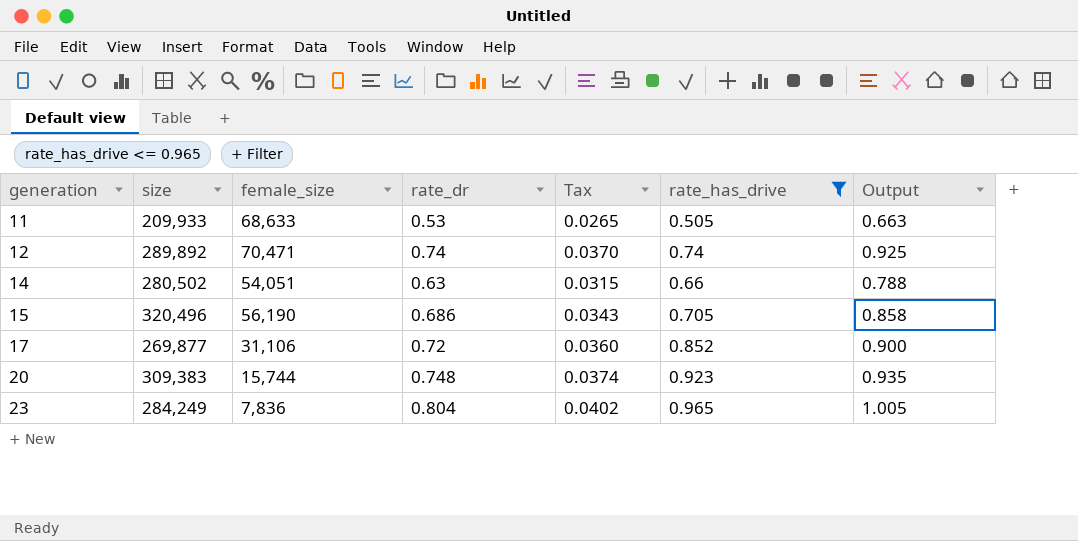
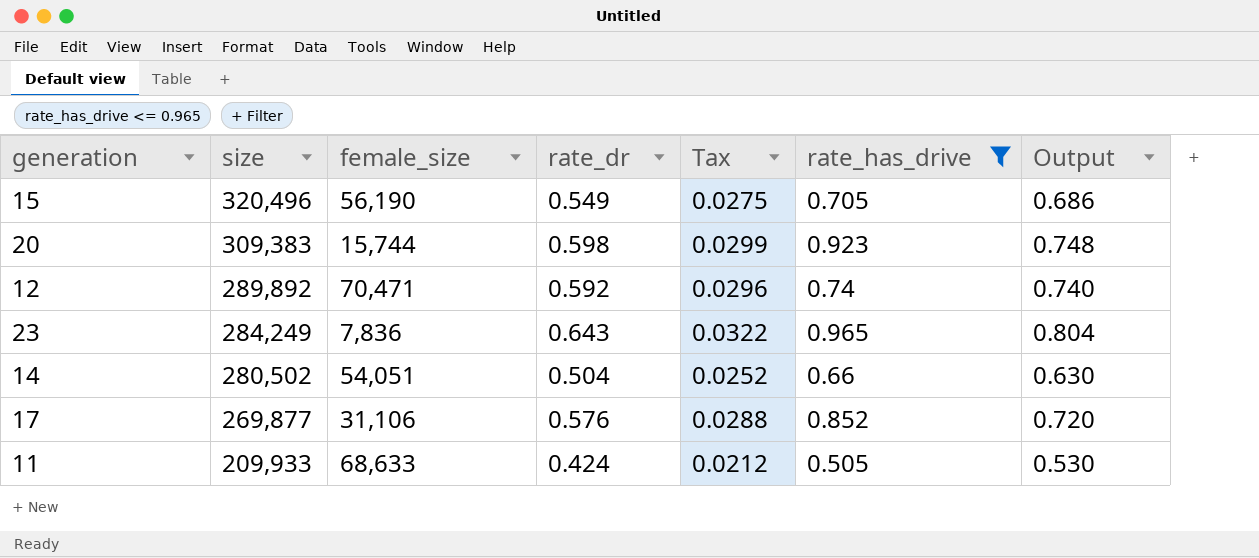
row order: generation ascending -> size descending
15 | rate_dr: 0.686 -> 0.549
15 | Tax: 0.0343 -> 0.0275
15 | Output: 0.858 -> 0.686
20 | rate_dr: 0.748 -> 0.598
20 | Tax: 0.0374 -> 0.0299
20 | Output: 0.935 -> 0.748
12 | rate_dr: 0.74 -> 0.592
12 | Tax: 0.0370 -> 0.0296
12 | Output: 0.925 -> 0.740
23 | rate_dr: 0.804 -> 0.643
23 | Tax: 0.0402 -> 0.0322
23 | Output: 1.005 -> 0.804
14 | rate_dr: 0.63 -> 0.504
14 | Tax: 0.0315 -> 0.0252
14 | Output: 0.788 -> 0.630
17 | rate_dr: 0.72 -> 0.576
17 | Tax: 0.0360 -> 0.0288
17 | Output: 0.900 -> 0.720
11 | rate_dr: 0.53 -> 0.424
11 | Tax: 0.0265 -> 0.0212
11 | Output: 0.663 -> 0.530

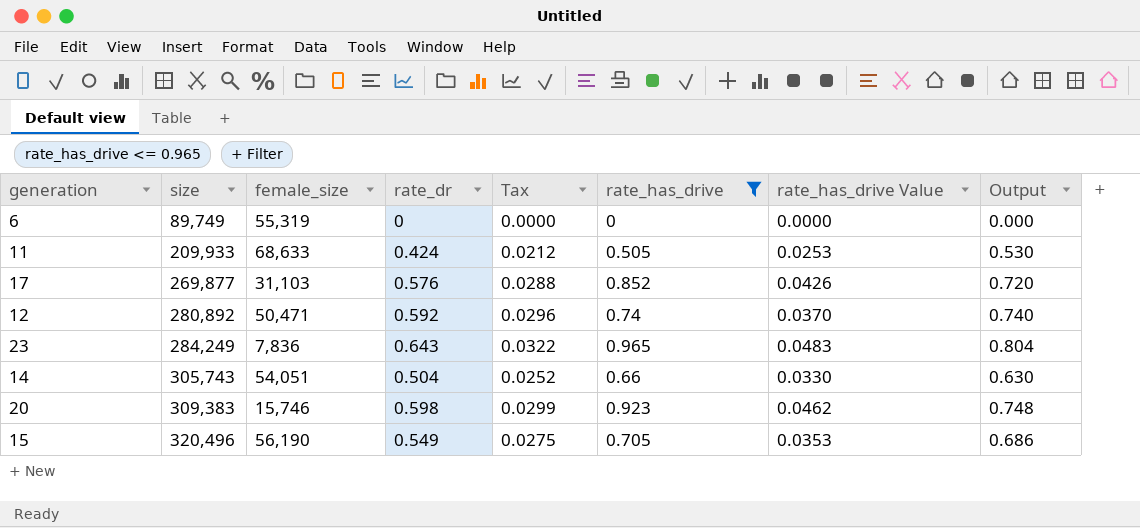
row order: size descending -> size ascending
column rate_has_drive Value | formula: none -> [rate_has_drive] * 0.05
row 6: none -> 89,749 | 55,319 | 0 | 0.0000 | 0 | 0.0000 | 0.000
17 | female_size: 31,106 -> 31,103
12 | size: 289,892 -> 280,892
12 | female_size: 70,471 -> 50,471
14 | size: 280,502 -> 305,743
20 | female_size: 15,744 -> 15,746

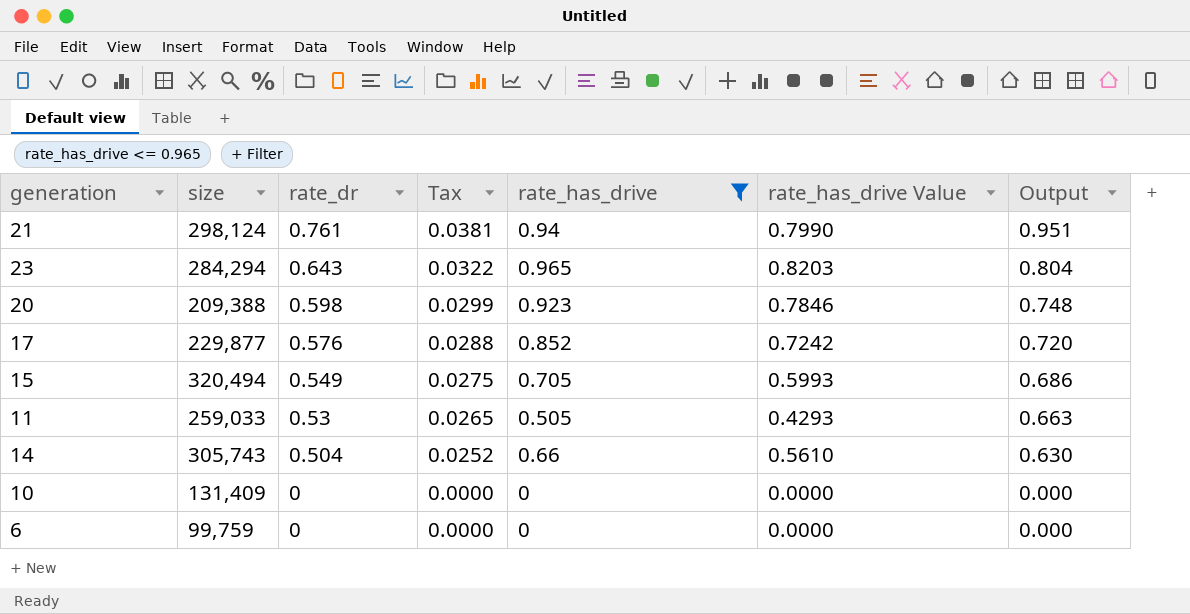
row order: size ascending -> rate_dr descending
column female_size | position: 3 -> none
column rate_has_drive Value | formula: [rate_has_drive] * 0.05 -> [rate_has_drive] * 0.85
row 12: 280,892 | 50,471 | 0.592 | 0.0296 | 0.74 | 0.0370 | 0.740 -> none
row 21: none -> 298,124 | 0.761 | 0.0381 | 0.94 | 0.7990 | 0.951
23 | size: 284,249 -> 284,294
20 | size: 309,383 -> 209,388
17 | size: 269,877 -> 229,877
15 | size: 320,496 -> 320,494
11 | size: 209,933 -> 259,033
11 | rate_dr: 0.424 -> 0.53
11 | Tax: 0.0212 -> 0.0265
11 | Output: 0.530 -> 0.663
row 10: none -> 131,409 | 0 | 0.0000 | 0 | 0.0000 | 0.000
6 | size: 89,749 -> 99,759

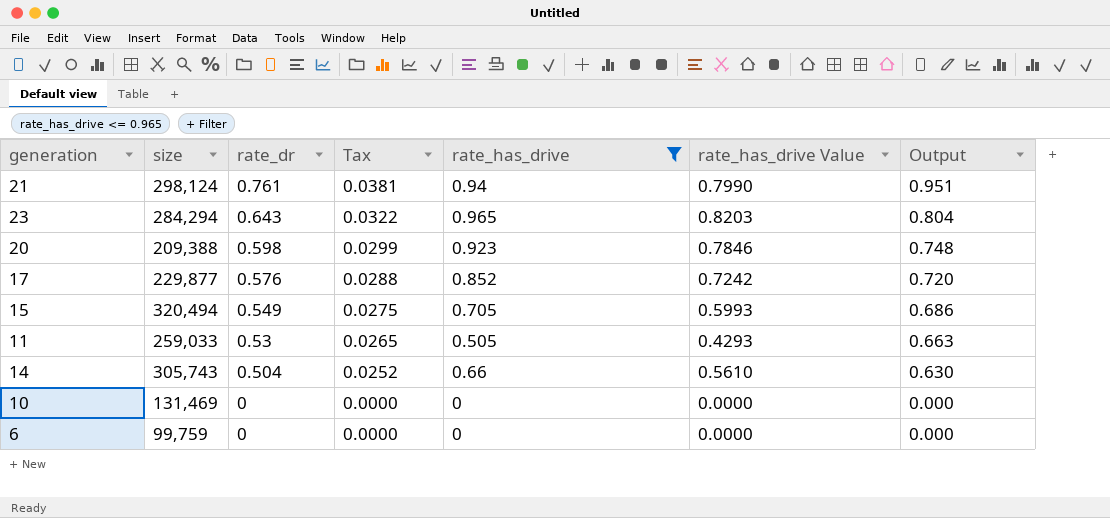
10 | size: 131,409 -> 131,469

